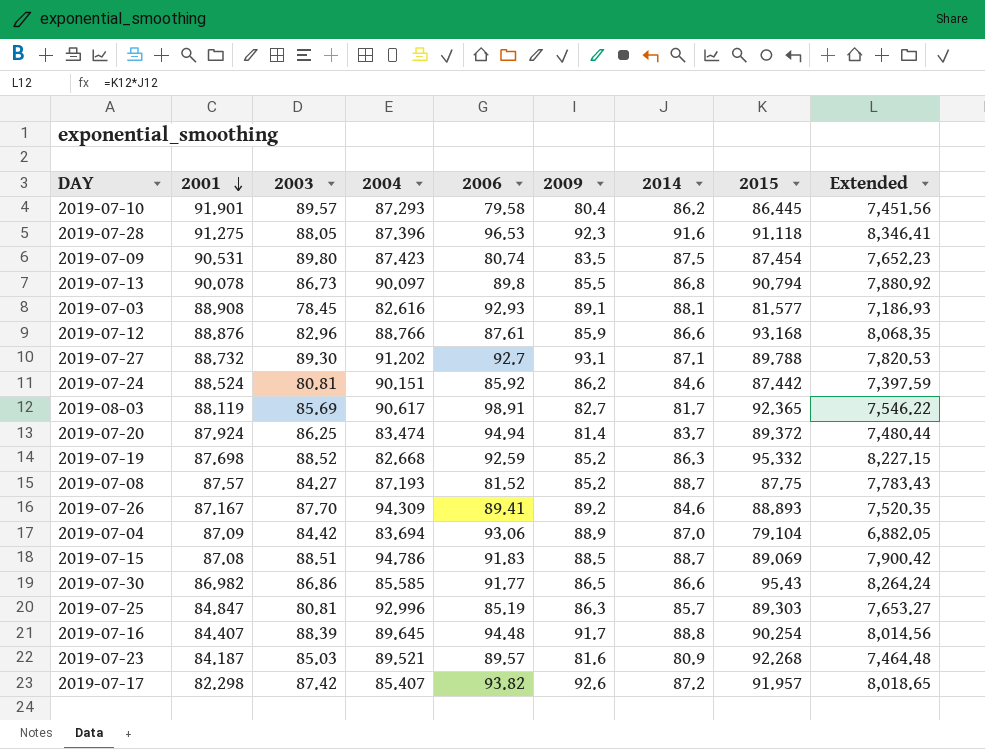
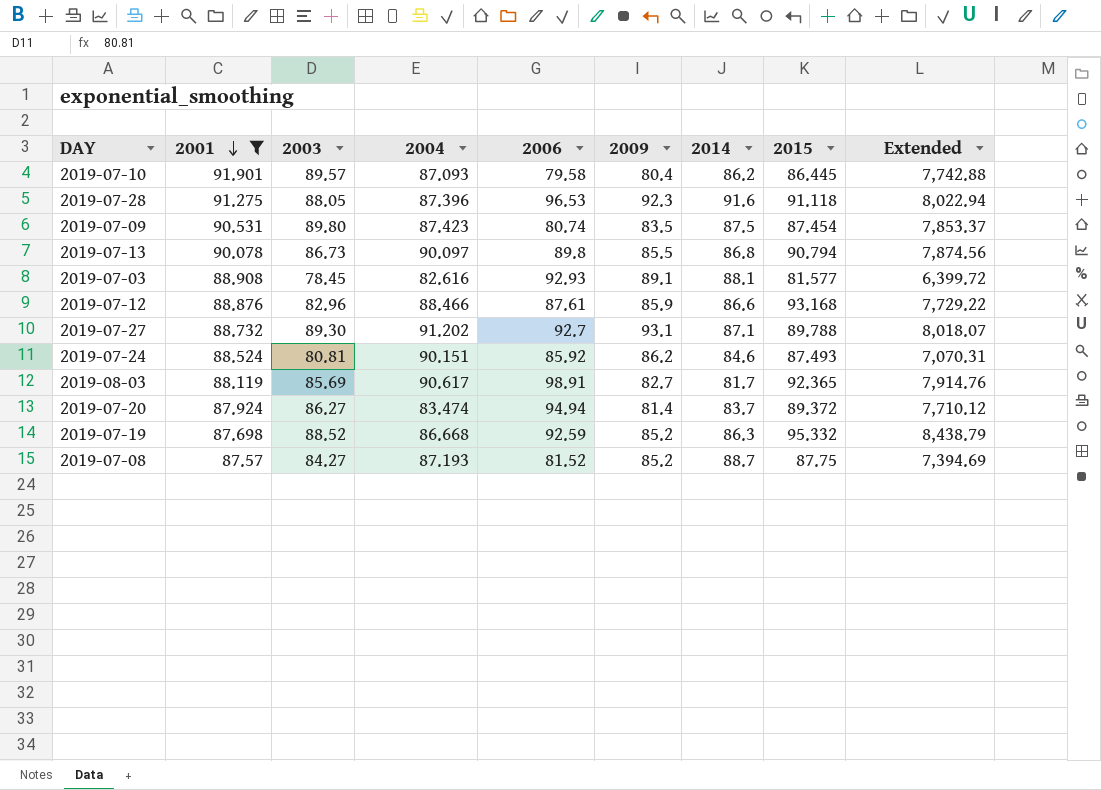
filter: none -> 2001 >= 87.57
column Extended | formula: [2014] * [2015] -> [2003] * [2015]
2019-07-10 | 2004: 87.293 -> 87.093
2019-07-12 | 2004: 88.766 -> 88.466
2019-07-24 | 2015: 87.442 -> 87.493
2019-07-20 | 2003: 86.25 -> 86.27
2019-07-19 | 2004: 82.668 -> 86.668

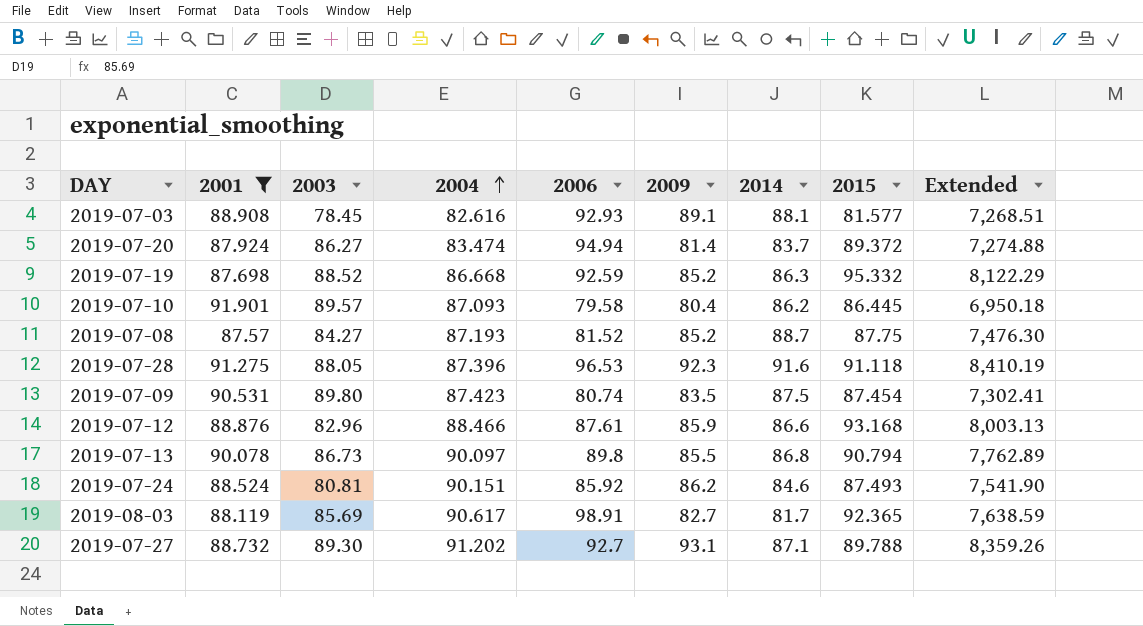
row order: 2001 descending -> 2004 ascending
column Extended | formula: [2003] * [2015] -> [2009] * [2015]

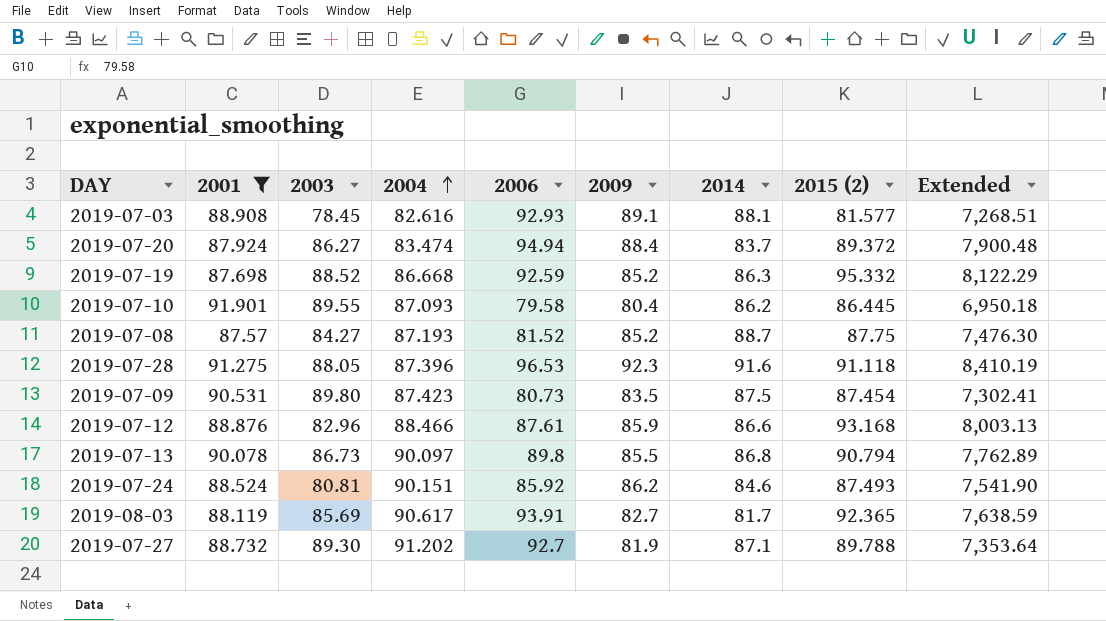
column name: 2015 -> 2015 (2)
2019-07-20 | 2009: 81.4 -> 88.4
2019-07-20 | Extended: 7,274.88 -> 7,900.48
2019-07-10 | 2003: 89.57 -> 89.55
2019-07-09 | 2006: 80.74 -> 80.73
2019-08-03 | 2006: 98.91 -> 93.91
2019-07-27 | 2009: 93.1 -> 81.9
2019-07-27 | Extended: 8,359.26 -> 7,353.64

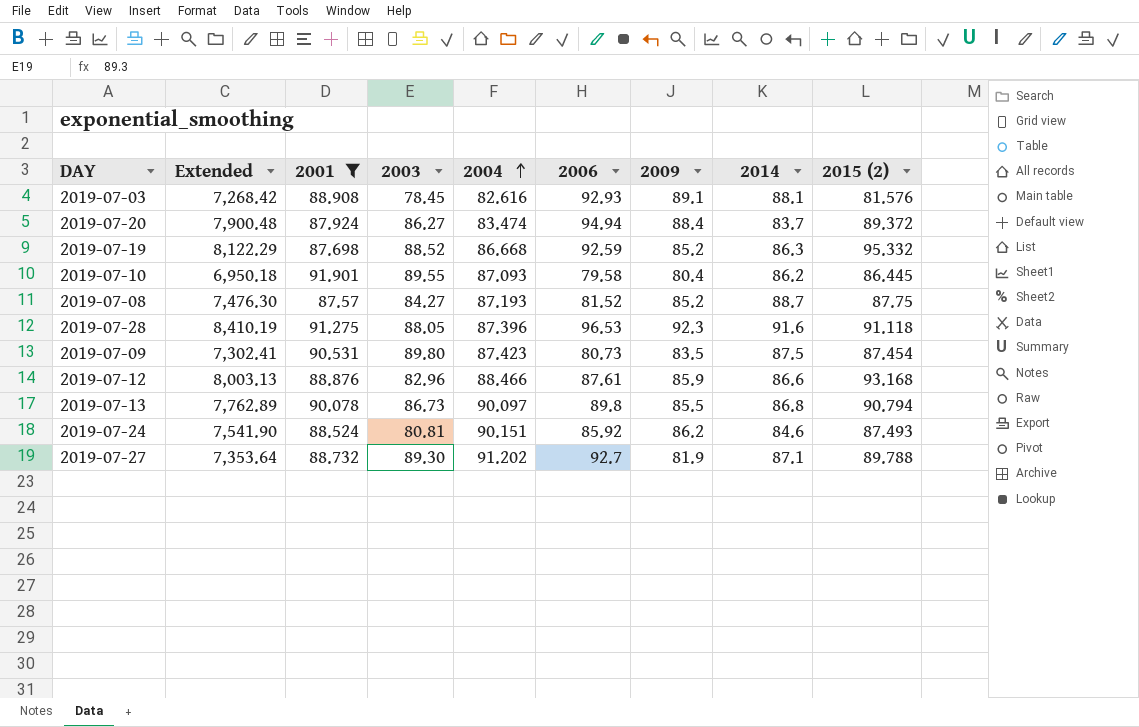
column Extended | position: 9 -> 2
row 2019-08-03: 88.119 | 85.69 | 90.617 | 93.91 | 82.7 | 81.7 | 92.365 | 7,638.59 -> none
2019-07-03 | Extended: 7,268.51 -> 7,268.42
2019-07-03 | 2015 (2): 81.577 -> 81.576

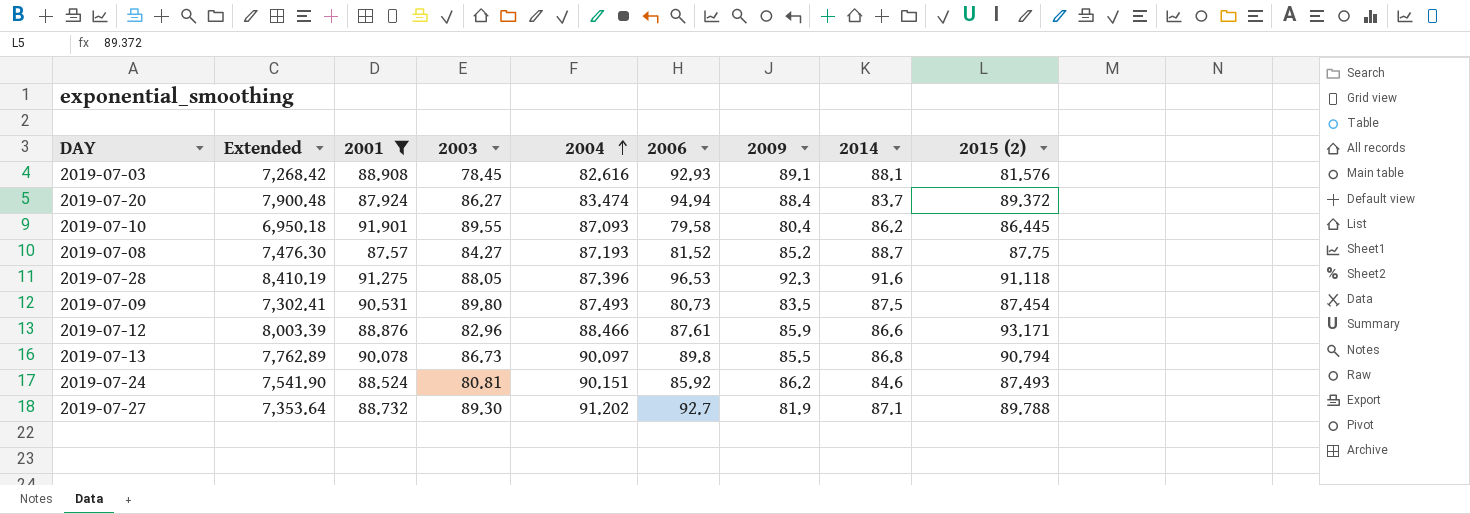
row 2019-07-19: 8,122.29 | 87.698 | 88.52 | 86.668 | 92.59 | 85.2 | 86.3 | 95.332 -> none
2019-07-09 | 2004: 87.423 -> 87.493
2019-07-12 | Extended: 8,003.13 -> 8,003.39
2019-07-12 | 2015 (2): 93.168 -> 93.171

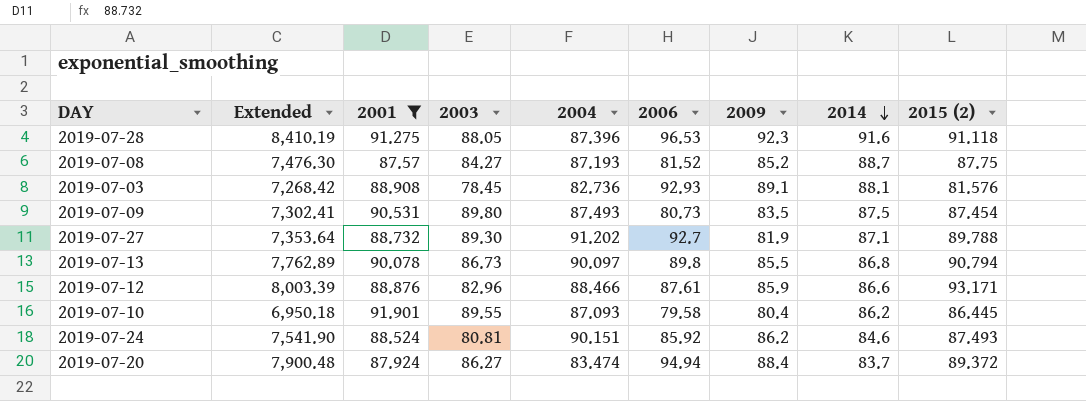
row order: 2004 ascending -> 2014 descending
2019-07-03 | 2004: 82.616 -> 82.736

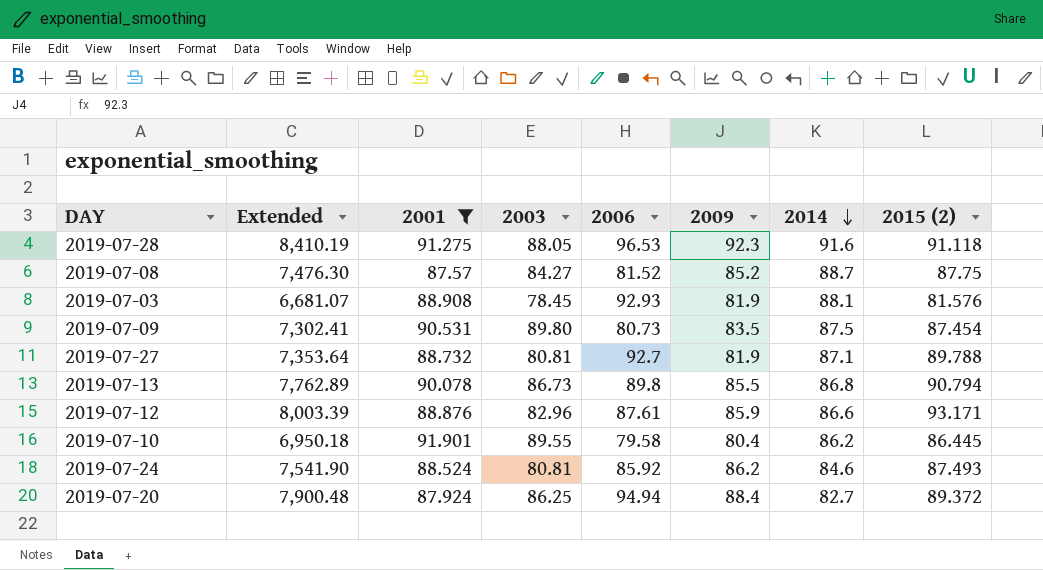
column 2004 | position: 5 -> none
2019-07-03 | Extended: 7,268.42 -> 6,681.07
2019-07-03 | 2009: 89.1 -> 81.9
2019-07-27 | 2003: 89.30 -> 80.81
2019-07-20 | 2003: 86.27 -> 86.25
2019-07-20 | 2014: 83.7 -> 82.7

